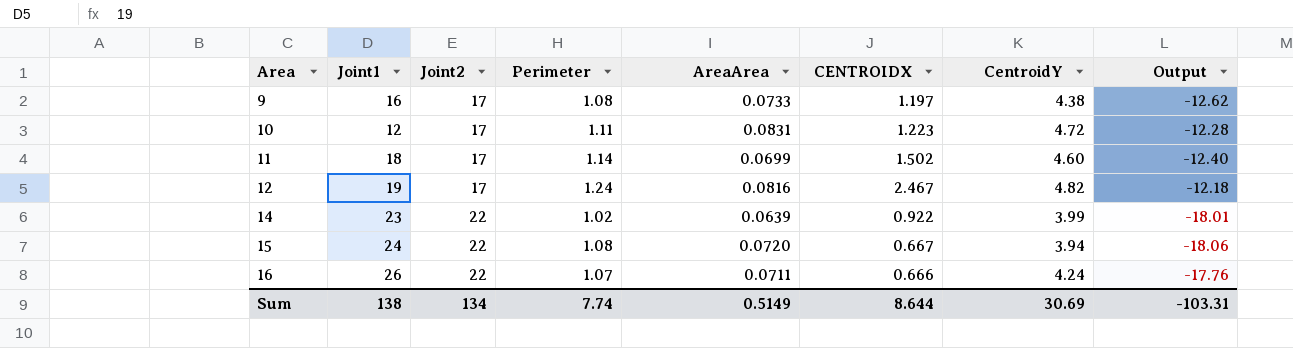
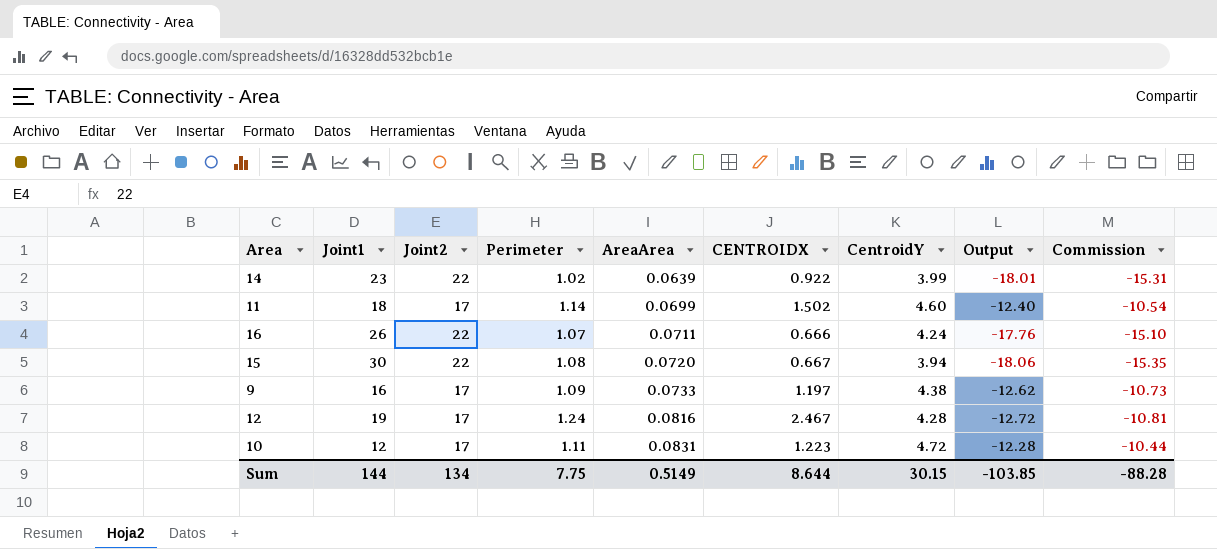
row order: Area ascending -> AreaArea ascending
column Commission | formula: none -> [Output] * 0.85
15 | Joint1: 24 -> 30
9 | Perimeter: 1.08 -> 1.09
12 | CentroidY: 4.82 -> 4.28
12 | Output: -12.18 -> -12.72
Sum | Joint1: 138 -> 144
Sum | Perimeter: 7.74 -> 7.75
Sum | CentroidY: 30.69 -> 30.15
Sum | Output: -103.31 -> -103.85

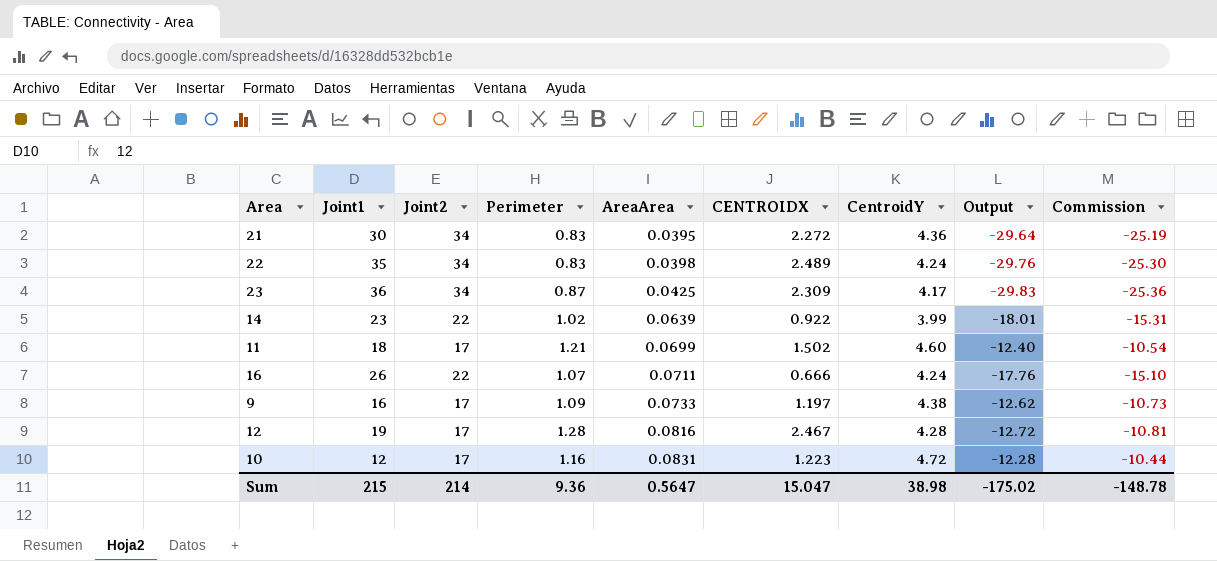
row 15: 30 | 22 | 1.08 | 0.0720 | 0.667 | 3.94 | -18.06 | -15.35 -> none
row 21: none -> 30 | 34 | 0.83 | 0.0395 | 2.272 | 4.36 | -29.64 | -25.19
row 22: none -> 35 | 34 | 0.83 | 0.0398 | 2.489 | 4.24 | -29.76 | -25.30
row 23: none -> 36 | 34 | 0.87 | 0.0425 | 2.309 | 4.17 | -29.83 | -25.36
11 | Perimeter: 1.14 -> 1.21
12 | Perimeter: 1.24 -> 1.28
10 | Perimeter: 1.11 -> 1.16
Sum | Joint1: 144 -> 215
Sum | Joint2: 134 -> 214
Sum | Perimeter: 7.75 -> 9.36
Sum | AreaArea: 0.5149 -> 0.5647
Sum | CENTROIDX: 8.644 -> 15.047
Sum | CentroidY: 30.15 -> 38.98
Sum | Output: -103.85 -> -175.02
Sum | Commission: -88.28 -> -148.78

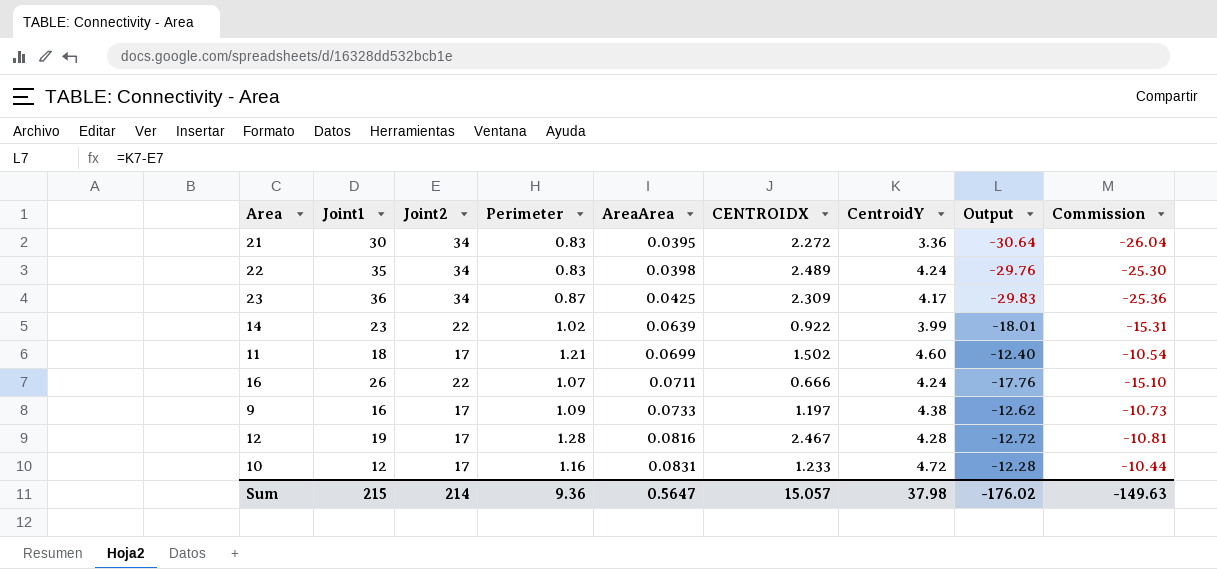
21 | CentroidY: 4.36 -> 3.36
21 | Output: -29.64 -> -30.64
21 | Commission: -25.19 -> -26.04
10 | CENTROIDX: 1.223 -> 1.233
Sum | CENTROIDX: 15.047 -> 15.057
Sum | CentroidY: 38.98 -> 37.98
Sum | Output: -175.02 -> -176.02
Sum | Commission: -148.78 -> -149.63

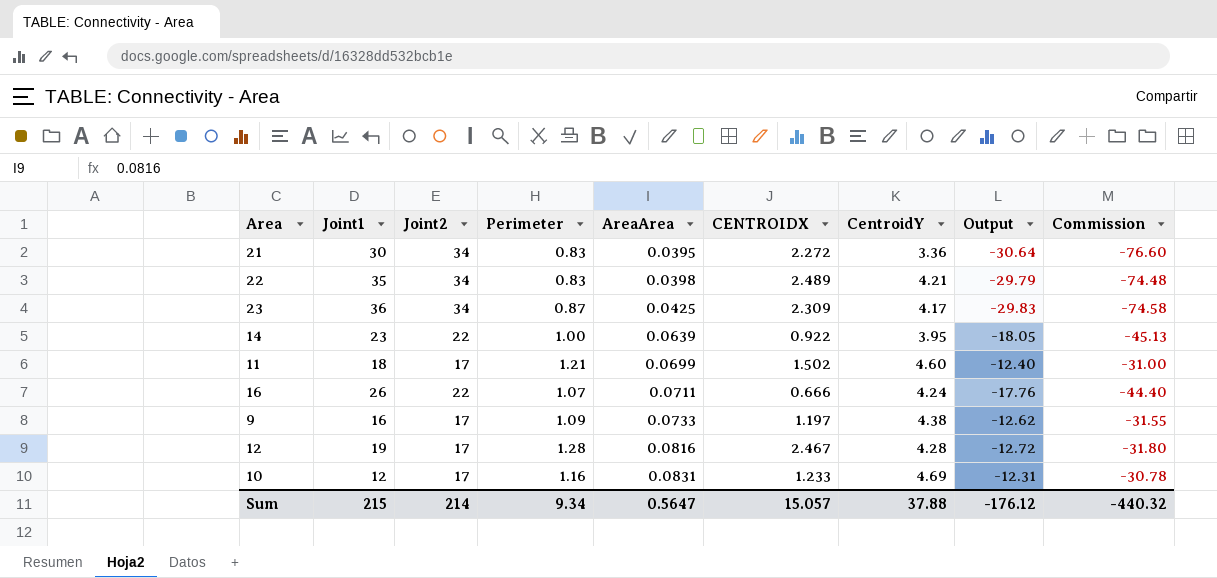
column Commission | formula: [Output] * 0.85 -> [Output] * 2.5
22 | CentroidY: 4.24 -> 4.21
22 | Output: -29.76 -> -29.79
14 | Perimeter: 1.02 -> 1.00
14 | CentroidY: 3.99 -> 3.95
14 | Output: -18.01 -> -18.05
10 | CentroidY: 4.72 -> 4.69
10 | Output: -12.28 -> -12.31
Sum | Perimeter: 9.36 -> 9.34
Sum | CentroidY: 37.98 -> 37.88
Sum | Output: -176.02 -> -176.12
Sum | Commission: -149.63 -> -440.32

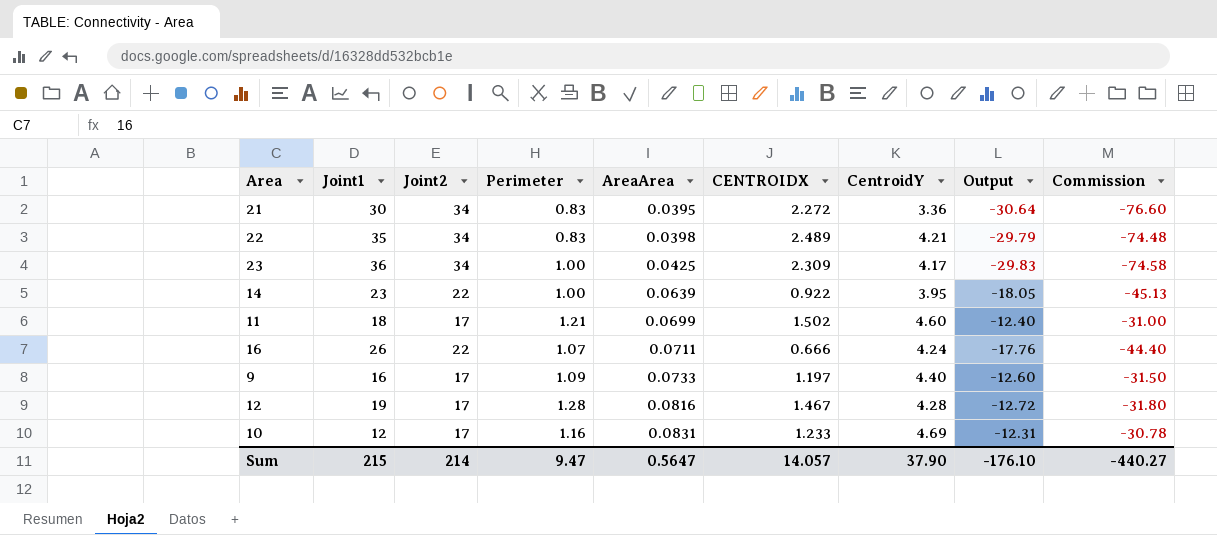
23 | Perimeter: 0.87 -> 1.00
9 | CentroidY: 4.38 -> 4.40
9 | Output: -12.62 -> -12.60
9 | Commission: -31.55 -> -31.50
12 | CENTROIDX: 2.467 -> 1.467
Sum | Perimeter: 9.34 -> 9.47
Sum | CENTROIDX: 15.057 -> 14.057
Sum | CentroidY: 37.88 -> 37.90
Sum | Output: -176.12 -> -176.10
Sum | Commission: -440.32 -> -440.27

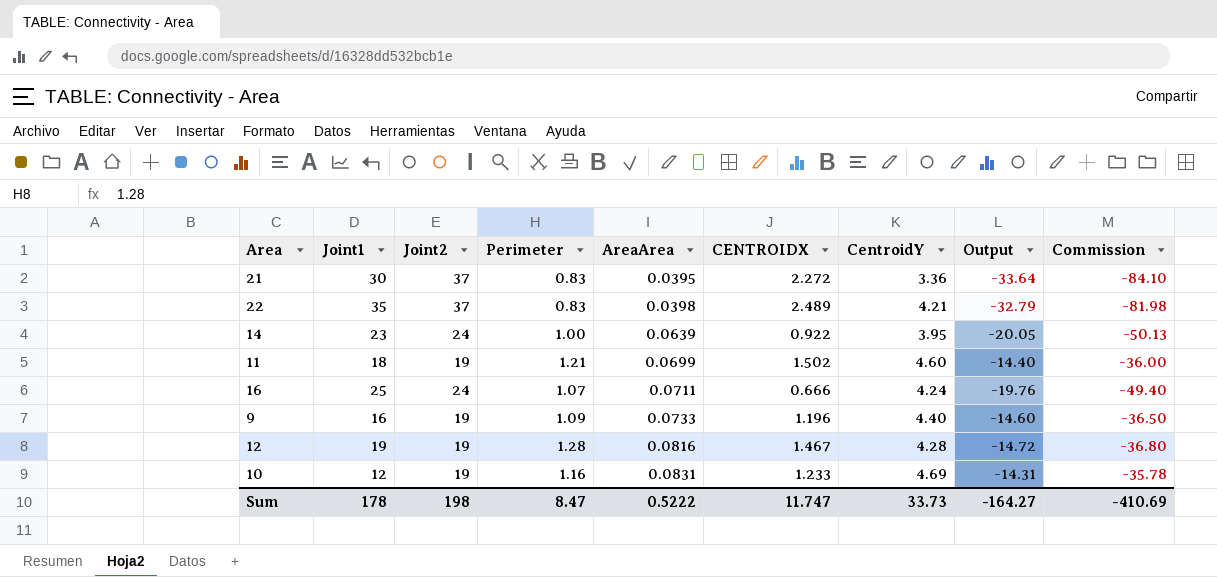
row 23: 36 | 34 | 1.00 | 0.0425 | 2.309 | 4.17 | -29.83 | -74.58 -> none
21 | Joint2: 34 -> 37
21 | Output: -30.64 -> -33.64
21 | Commission: -76.60 -> -84.10
22 | Joint2: 34 -> 37
22 | Output: -29.79 -> -32.79
22 | Commission: -74.48 -> -81.98
14 | Joint2: 22 -> 24
14 | Output: -18.05 -> -20.05
14 | Commission: -45.13 -> -50.13
11 | Joint2: 17 -> 19
11 | Output: -12.40 -> -14.40
11 | Commission: -31.00 -> -36.00
16 | Joint1: 26 -> 25
16 | Joint2: 22 -> 24
16 | Output: -17.76 -> -19.76
16 | Commission: -44.40 -> -49.40
9 | Joint2: 17 -> 19
9 | CENTROIDX: 1.197 -> 1.196
9 | Output: -12.60 -> -14.60
9 | Commission: -31.50 -> -36.50
12 | Joint2: 17 -> 19
12 | Output: -12.72 -> -14.72
12 | Commission: -31.80 -> -36.80
10 | Joint2: 17 -> 19
10 | Output: -12.31 -> -14.31
10 | Commission: -30.78 -> -35.78
Sum | Joint1: 215 -> 178
Sum | Joint2: 214 -> 198
Sum | Perimeter: 9.47 -> 8.47
Sum | AreaArea: 0.5647 -> 0.5222
Sum | CENTROIDX: 14.057 -> 11.747
Sum | CentroidY: 37.90 -> 33.73
Sum | Output: -176.10 -> -164.27
Sum | Commission: -440.27 -> -410.69

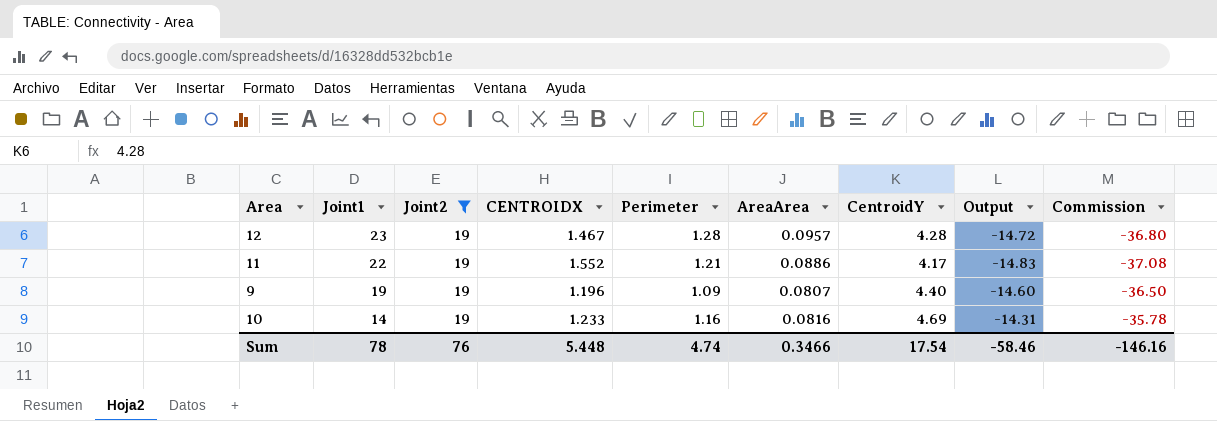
filter: none -> Joint2 = 19
row order: AreaArea ascending -> Joint1 descending
column CENTROIDX | position: 6 -> 4
12 | Joint1: 19 -> 23
12 | AreaArea: 0.0816 -> 0.0957
11 | Joint1: 18 -> 22
11 | CENTROIDX: 1.502 -> 1.552
11 | AreaArea: 0.0699 -> 0.0886
11 | CentroidY: 4.60 -> 4.17
11 | Output: -14.40 -> -14.83
11 | Commission: -36.00 -> -37.08
9 | Joint1: 16 -> 19
9 | AreaArea: 0.0733 -> 0.0807
10 | Joint1: 12 -> 14
10 | AreaArea: 0.0831 -> 0.0816
Sum | Joint1: 178 -> 78
Sum | Joint2: 198 -> 76
Sum | CENTROIDX: 11.747 -> 5.448
Sum | Perimeter: 8.47 -> 4.74
Sum | AreaArea: 0.5222 -> 0.3466
Sum | CentroidY: 33.73 -> 17.54
Sum | Output: -164.27 -> -58.46
Sum | Commission: -410.69 -> -146.16

